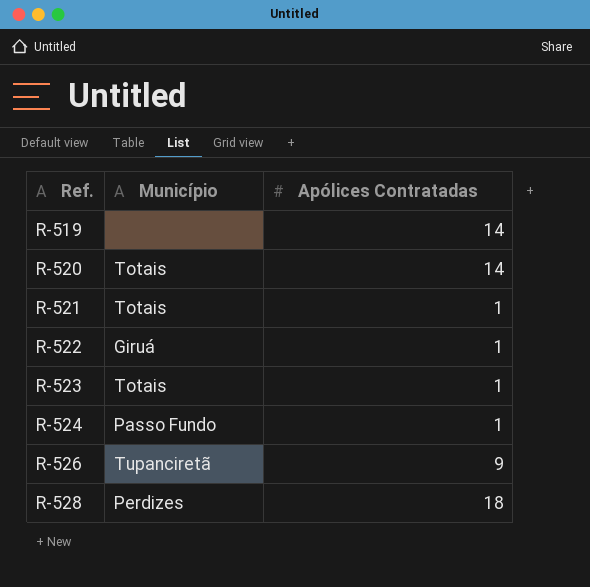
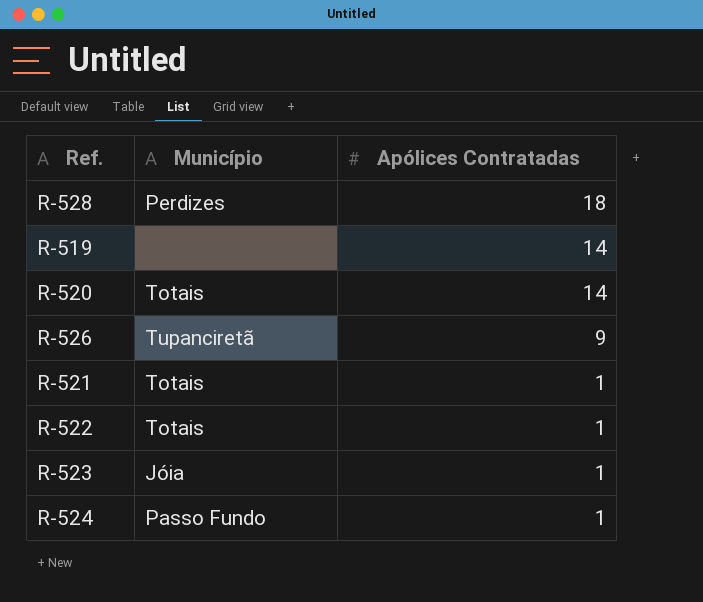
row order: Ref. ascending -> Apólices Contratadas descending
R-522 | Município: Giruá -> Totais
R-523 | Município: Totais -> Jóia

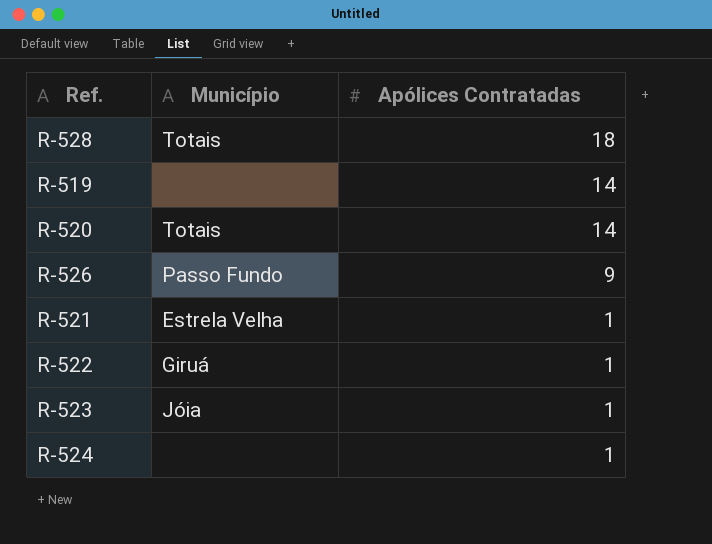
R-528 | Município: Perdizes -> Totais
R-526 | Município: Tupanciretã -> Passo Fundo
R-521 | Município: Totais -> Estrela Velha
R-522 | Município: Totais -> Giruá
R-524 | Município: Passo Fundo -> none

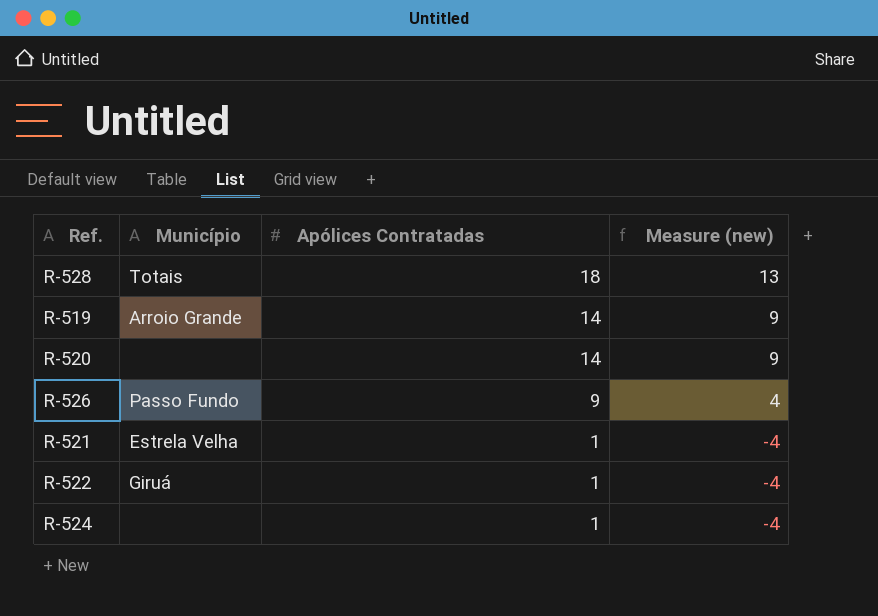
column Measure (new) | formula: none -> [Apólices Contratadas] - 5
row R-523: Jóia | 1 -> none
R-519 | Município: none -> Arroio Grande
R-520 | Município: Totais -> none

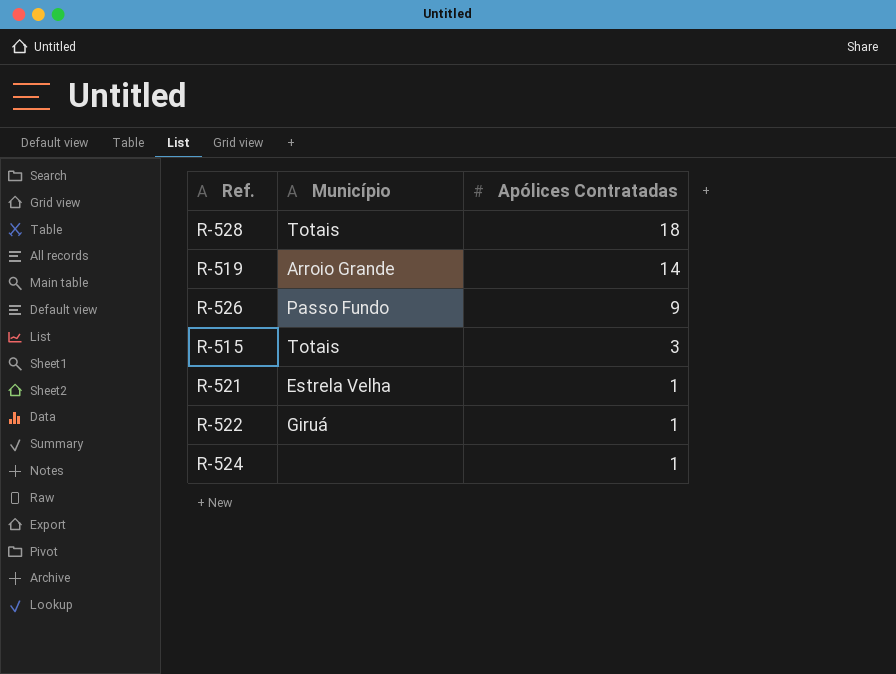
column Measure (new) | formula: [Apólices Contratadas] - 5 -> none
row R-520: none | 14 | 9 -> none
row R-515: none -> Totais | 3

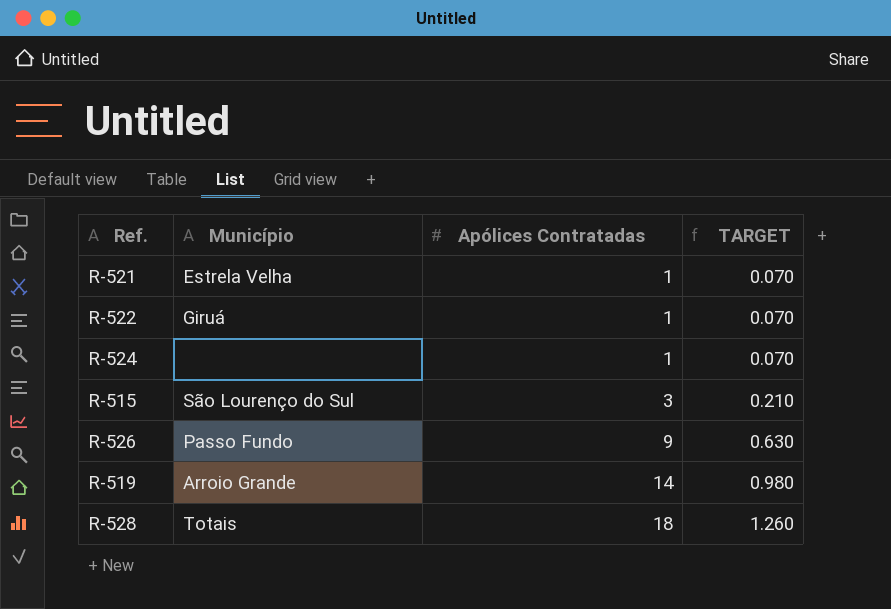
row order: Apólices Contratadas descending -> Apólices Contratadas ascending
column TARGET | formula: none -> [Apólices Contratadas] * 0.07
R-515 | Município: Totais -> São Lourenço do Sul

